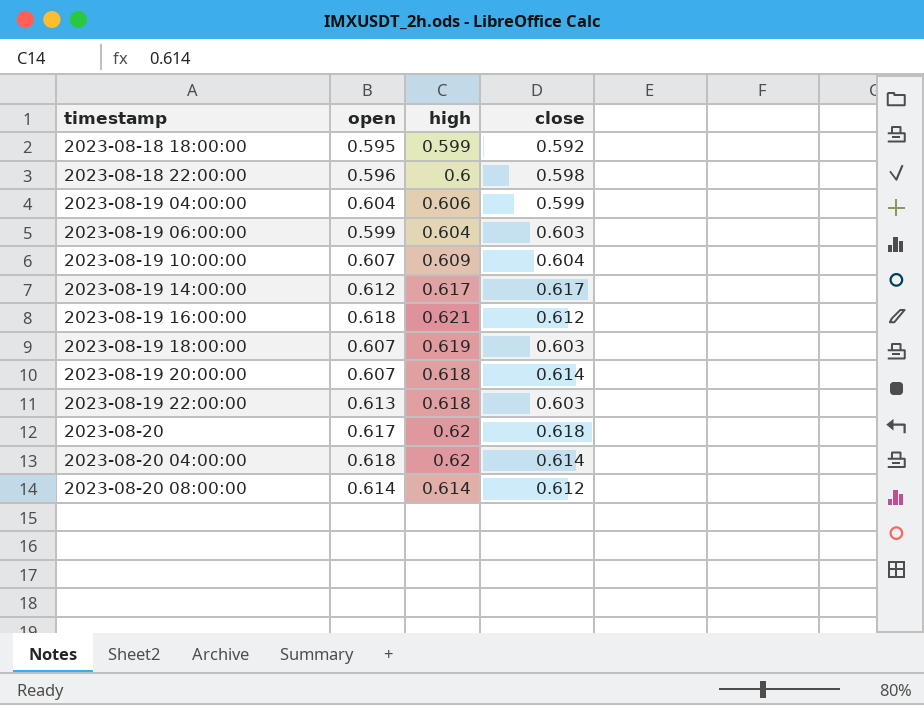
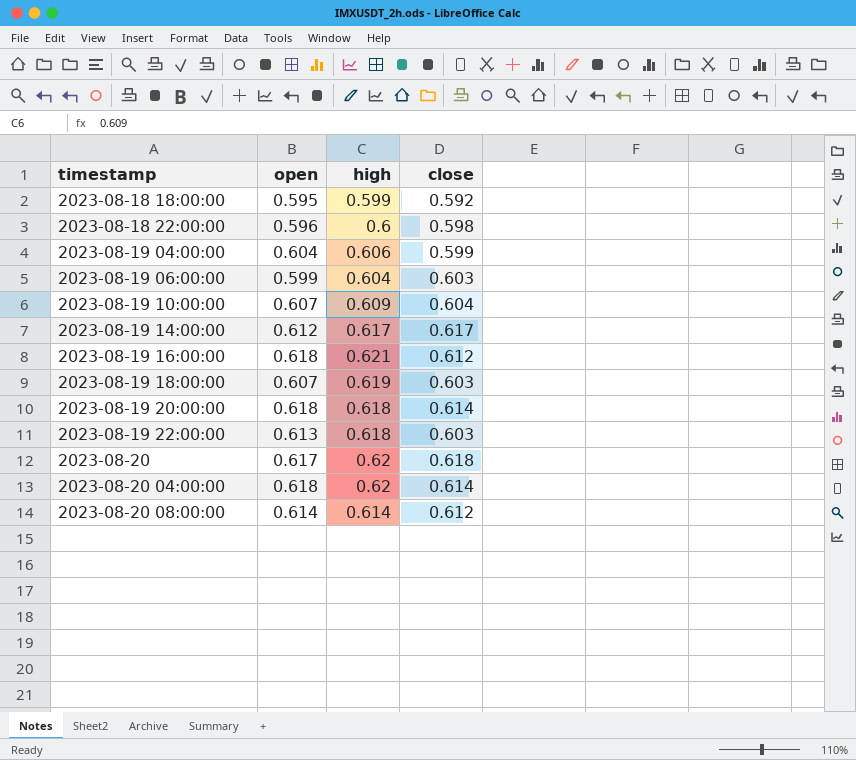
2023-08-19 20:00:00 | open: 0.607 -> 0.618

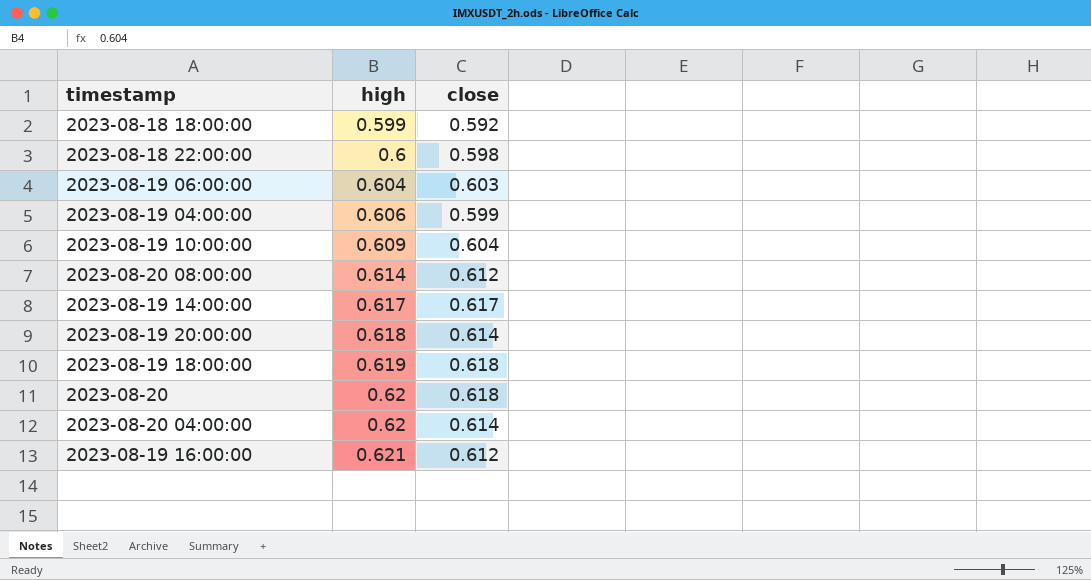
row order: timestamp ascending -> high ascending
column open | position: 2 -> none
row 2023-08-19 22:00:00: 0.613 | 0.618 | 0.603 -> none
2023-08-19 18:00:00 | close: 0.603 -> 0.618

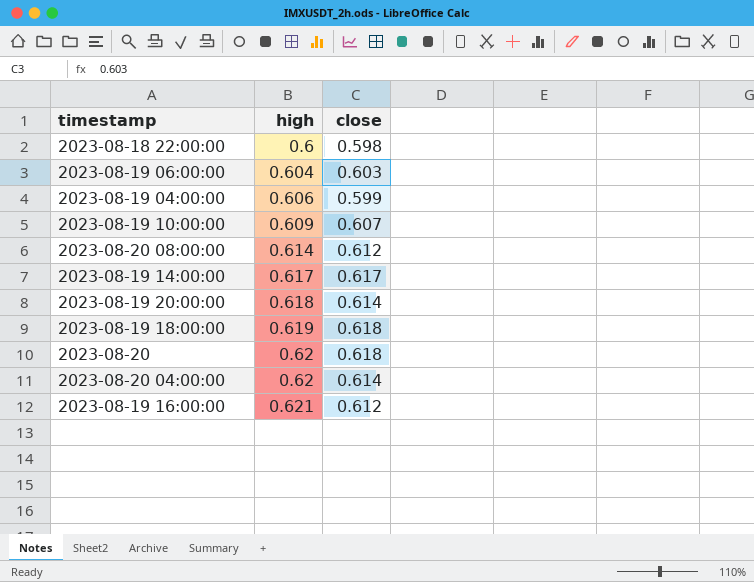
row 2023-08-18 18:00:00: 0.599 | 0.592 -> none
2023-08-19 10:00:00 | close: 0.604 -> 0.607

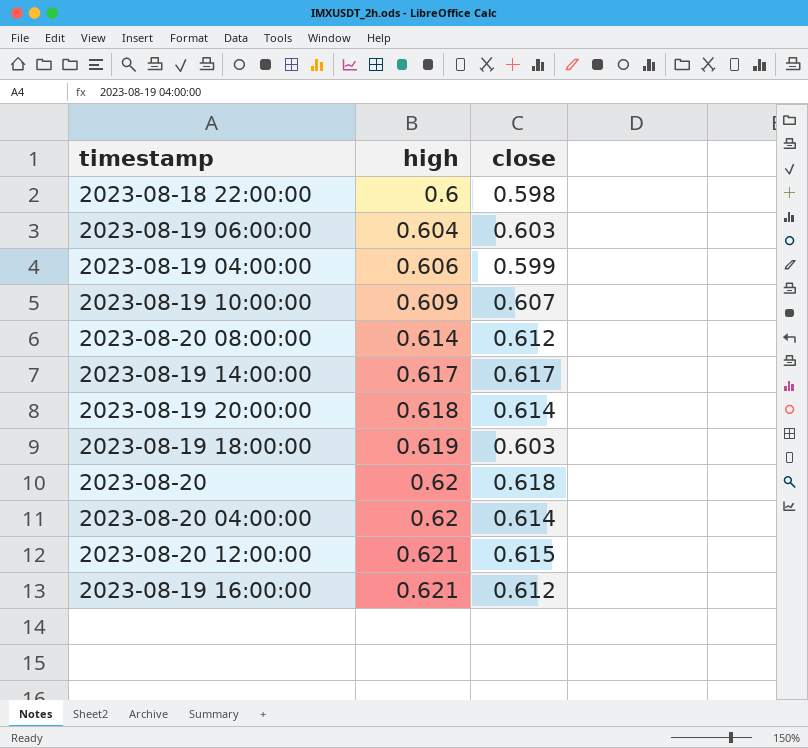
2023-08-19 18:00:00 | close: 0.618 -> 0.603
row 2023-08-20 12:00:00: none -> 0.621 | 0.615

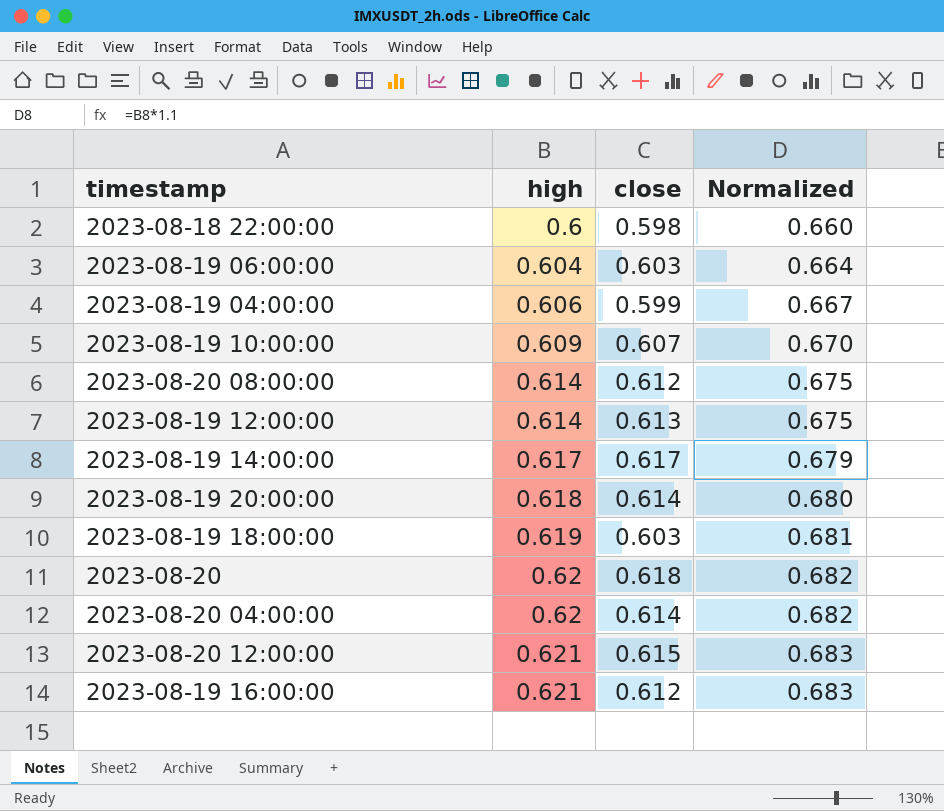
column Normalized | formula: none -> [high] * 1.1
row 2023-08-19 12:00:00: none -> 0.614 | 0.613 | 0.675

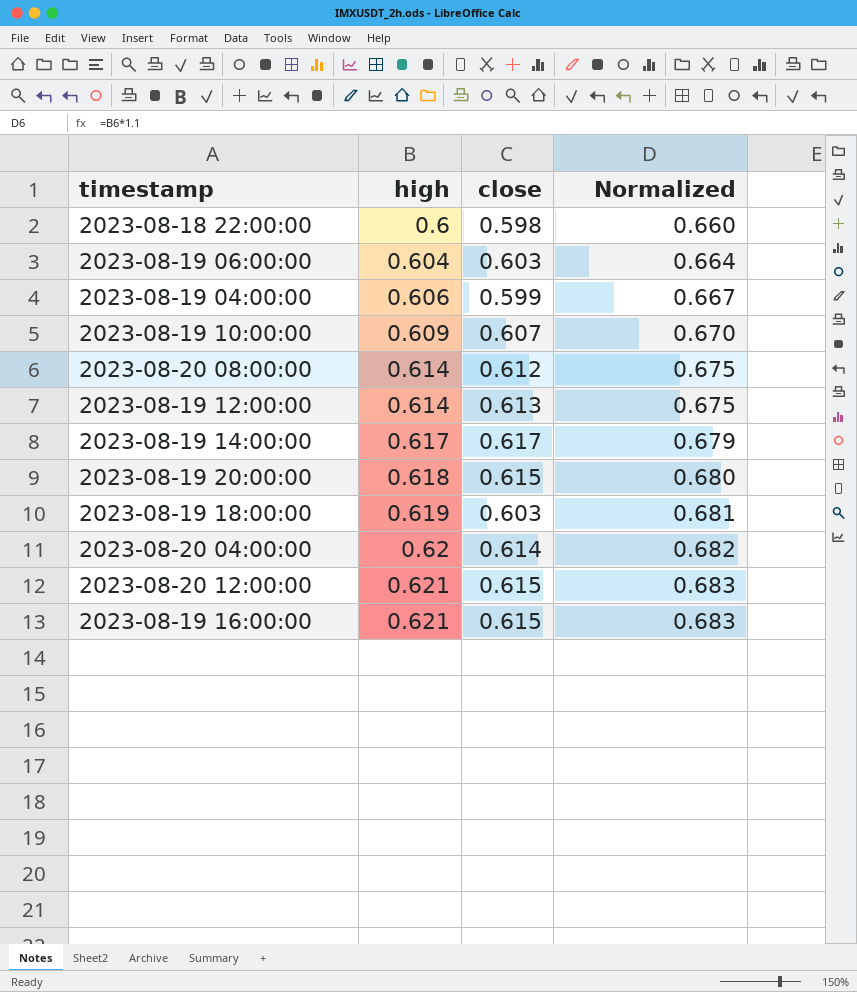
row 2023-08-20: 0.62 | 0.618 | 0.682 -> none
2023-08-19 20:00:00 | close: 0.614 -> 0.615
2023-08-19 16:00:00 | close: 0.612 -> 0.615

